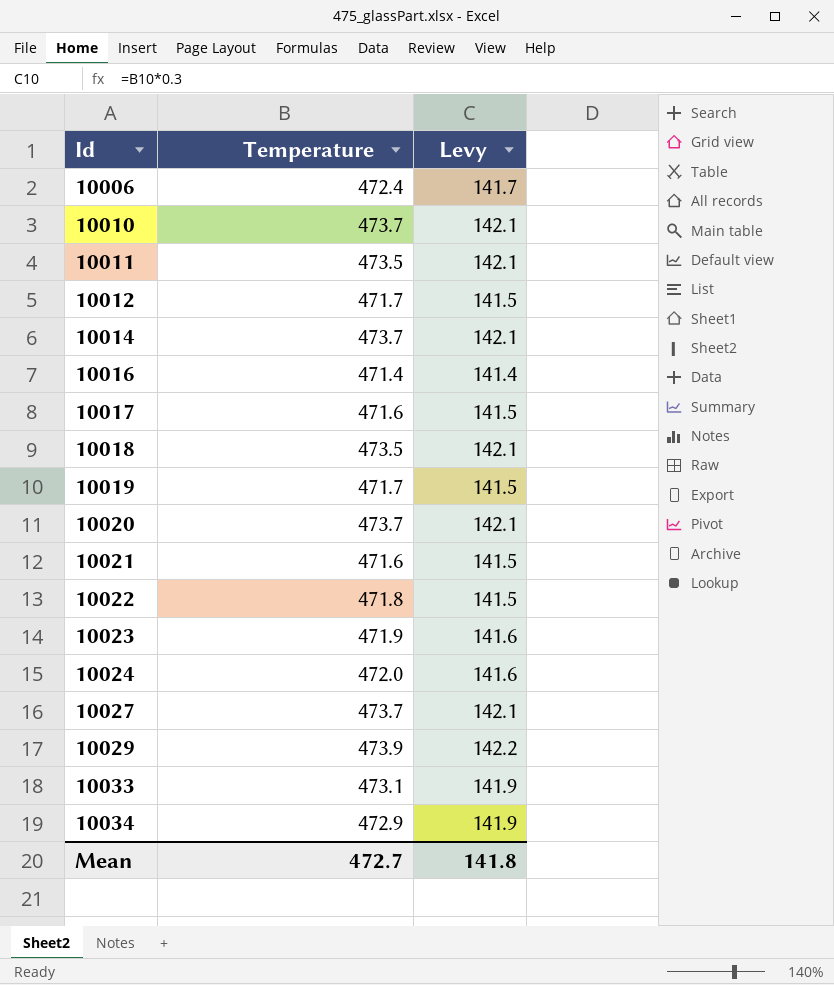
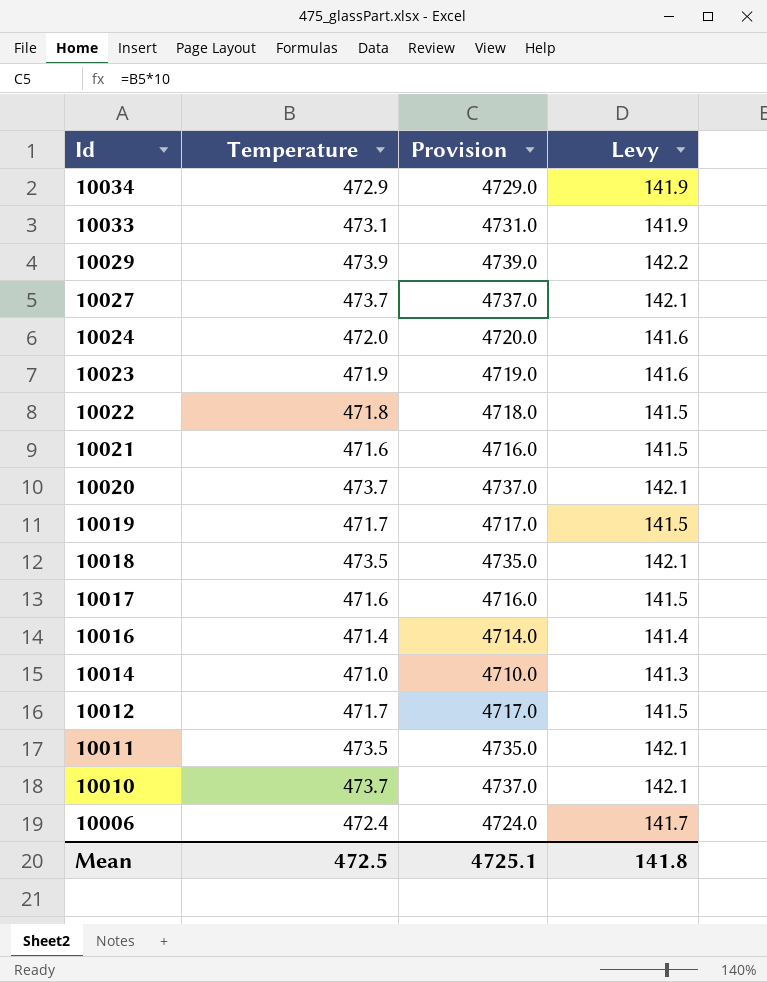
row order: Id ascending -> Id descending
column Provision | formula: none -> [Temperature] * 10
10014 | Temperature: 473.7 -> 471.0
10014 | Levy: 142.1 -> 141.3
Mean | Temperature: 472.7 -> 472.5

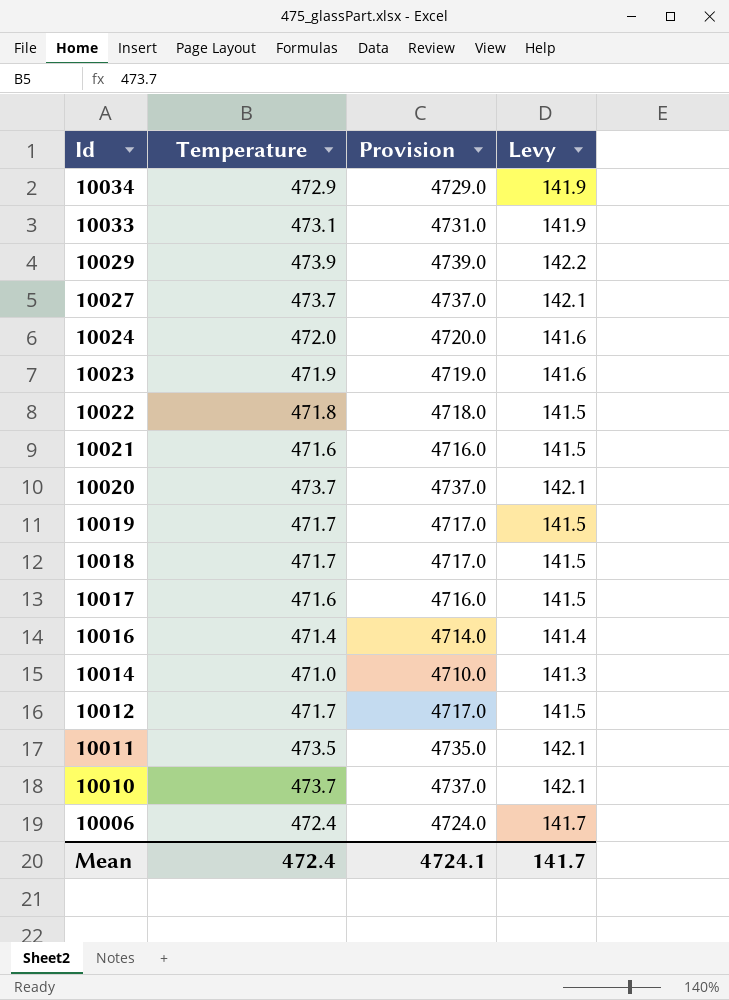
10018 | Temperature: 473.5 -> 471.7
10018 | Provision: 4735.0 -> 4717.0
10018 | Levy: 142.1 -> 141.5
Mean | Temperature: 472.5 -> 472.4
Mean | Provision: 4725.1 -> 4724.1
Mean | Levy: 141.8 -> 141.7

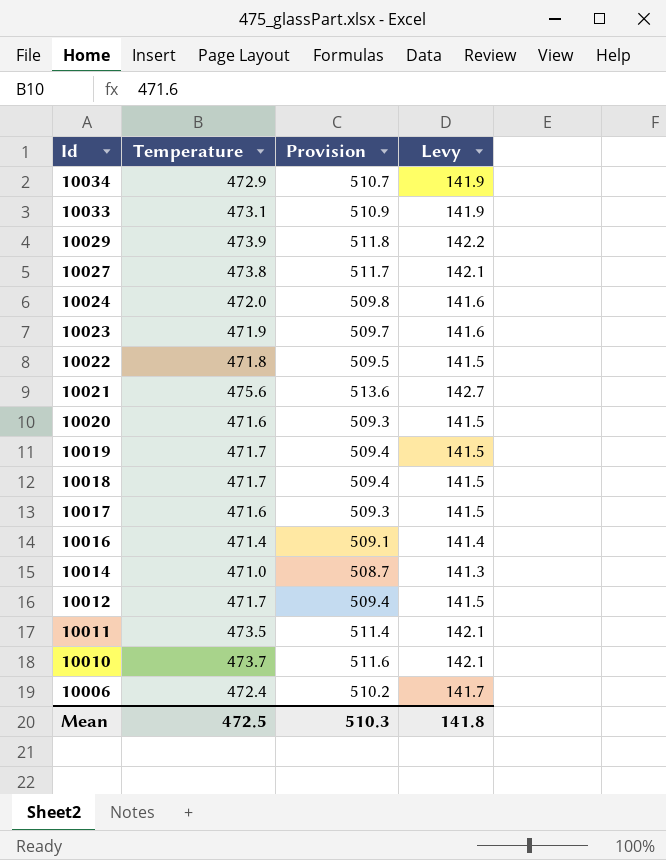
column Provision | formula: [Temperature] * 10 -> [Temperature] * 1.08
10027 | Temperature: 473.7 -> 473.8
10021 | Temperature: 471.6 -> 475.6
10021 | Levy: 141.5 -> 142.7
10020 | Temperature: 473.7 -> 471.6
10020 | Levy: 142.1 -> 141.5
Mean | Temperature: 472.4 -> 472.5
Mean | Provision: 4724.1 -> 510.3
Mean | Levy: 141.7 -> 141.8

